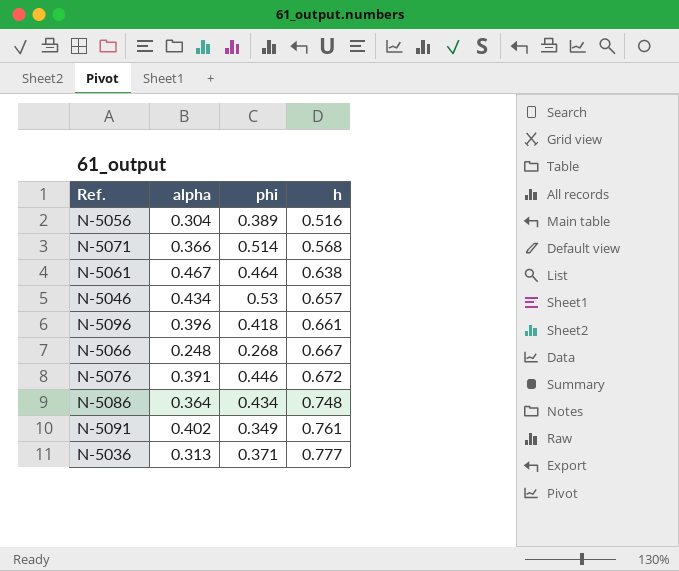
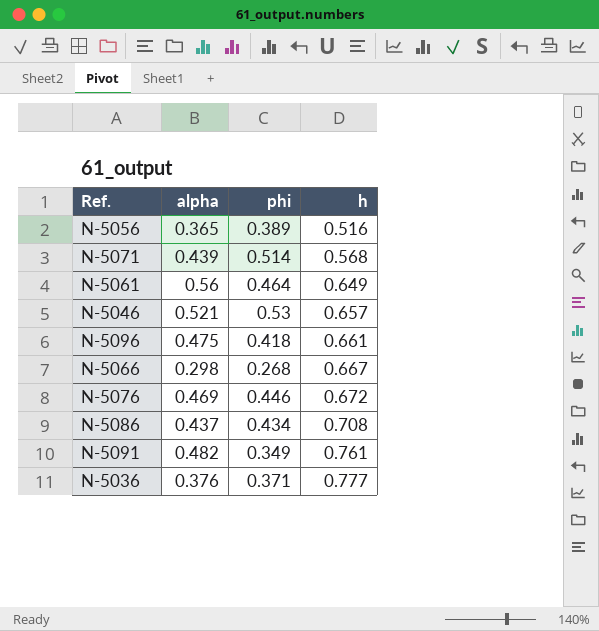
N-5056 | alpha: 0.304 -> 0.365
N-5071 | alpha: 0.366 -> 0.439
N-5061 | alpha: 0.467 -> 0.56
N-5061 | h: 0.638 -> 0.649
N-5046 | alpha: 0.434 -> 0.521
N-5096 | alpha: 0.396 -> 0.475
N-5066 | alpha: 0.248 -> 0.298
N-5076 | alpha: 0.391 -> 0.469
N-5086 | alpha: 0.364 -> 0.437
N-5086 | h: 0.748 -> 0.708
N-5091 | alpha: 0.402 -> 0.482
N-5036 | alpha: 0.313 -> 0.376

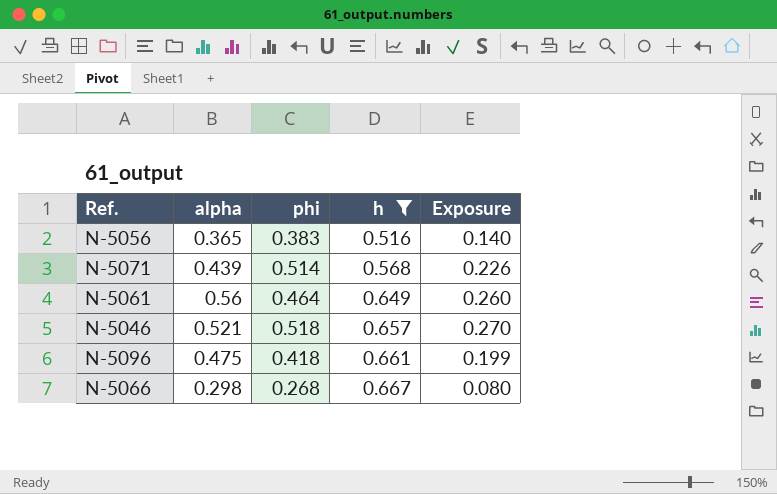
filter: none -> h <= 0.667
column Exposure | formula: none -> [alpha] * [phi]
N-5056 | phi: 0.389 -> 0.383
N-5046 | phi: 0.53 -> 0.518

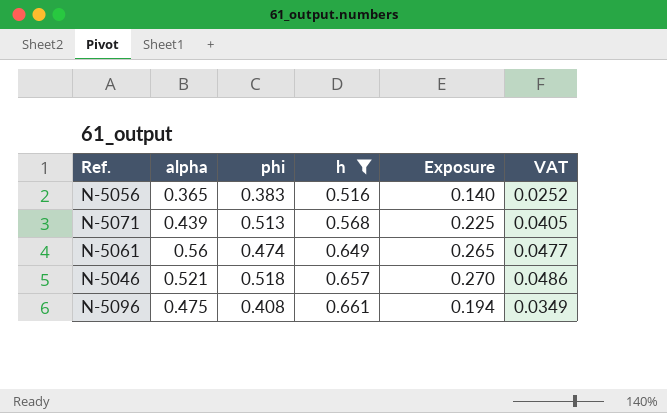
column VAT | formula: none -> [Exposure] * 0.18
row N-5066: 0.298 | 0.268 | 0.667 | 0.080 -> none
N-5071 | phi: 0.514 -> 0.513
N-5071 | Exposure: 0.226 -> 0.225
N-5061 | phi: 0.464 -> 0.474
N-5061 | Exposure: 0.260 -> 0.265
N-5096 | phi: 0.418 -> 0.408
N-5096 | Exposure: 0.199 -> 0.194

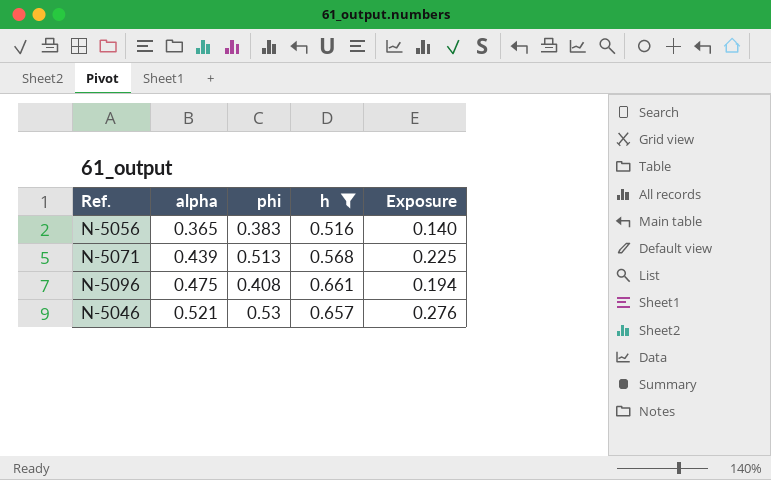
row order: h ascending -> alpha ascending
column VAT | formula: [Exposure] * 0.18 -> none
row N-5061: 0.56 | 0.474 | 0.649 | 0.265 | 0.0477 -> none
N-5046 | phi: 0.518 -> 0.53
N-5046 | Exposure: 0.270 -> 0.276

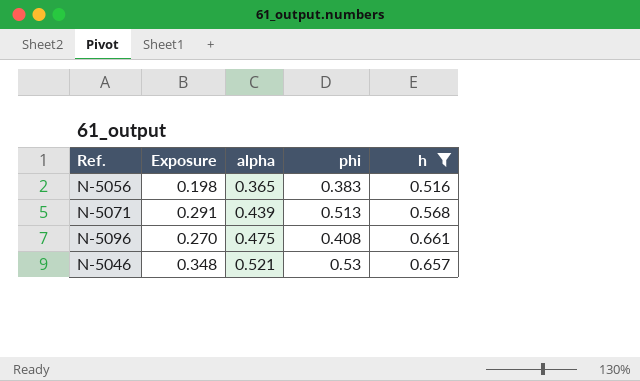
column Exposure | formula: [alpha] * [phi] -> [phi] * [h]
column Exposure | position: 5 -> 2

